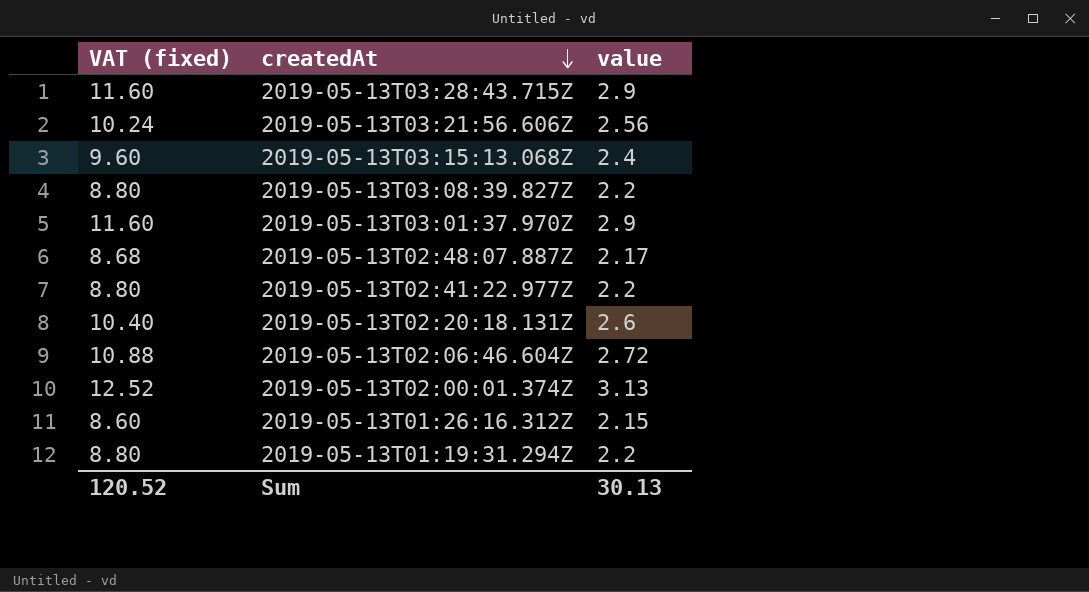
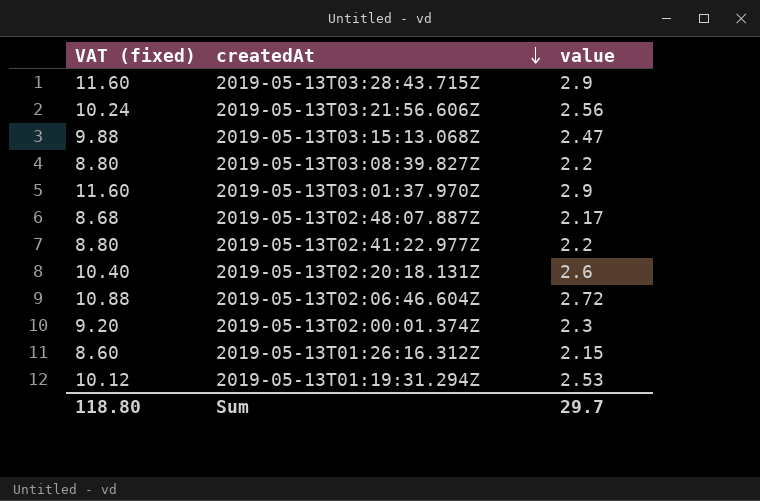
2019-05-13T03:15:13.068Z | VAT (fixed): 9.60 -> 9.88
2019-05-13T03:15:13.068Z | value: 2.4 -> 2.47
2019-05-13T02:00:01.374Z | VAT (fixed): 12.52 -> 9.20
2019-05-13T02:00:01.374Z | value: 3.13 -> 2.3
2019-05-13T01:19:31.294Z | VAT (fixed): 8.80 -> 10.12
2019-05-13T01:19:31.294Z | value: 2.2 -> 2.53
Sum | VAT (fixed): 120.52 -> 118.80
Sum | value: 30.13 -> 29.7

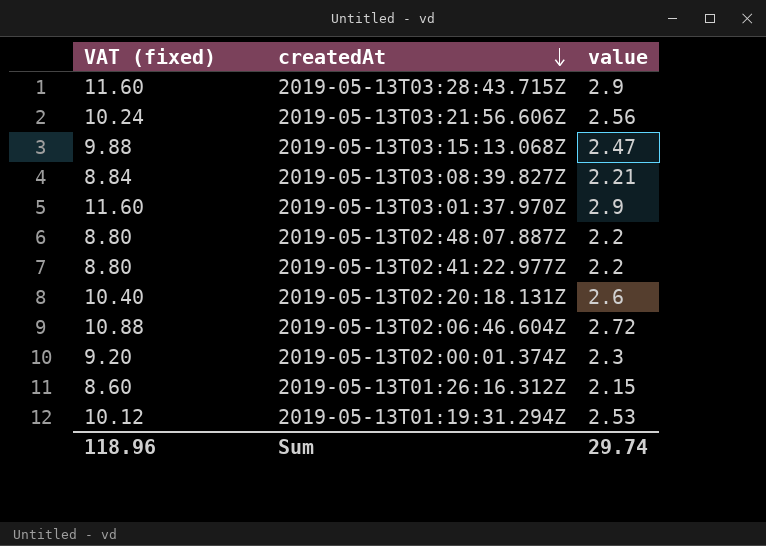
2019-05-13T03:08:39.827Z | VAT (fixed): 8.80 -> 8.84
2019-05-13T03:08:39.827Z | value: 2.2 -> 2.21
2019-05-13T02:48:07.887Z | VAT (fixed): 8.68 -> 8.80
2019-05-13T02:48:07.887Z | value: 2.17 -> 2.2
Sum | VAT (fixed): 118.80 -> 118.96
Sum | value: 29.7 -> 29.74

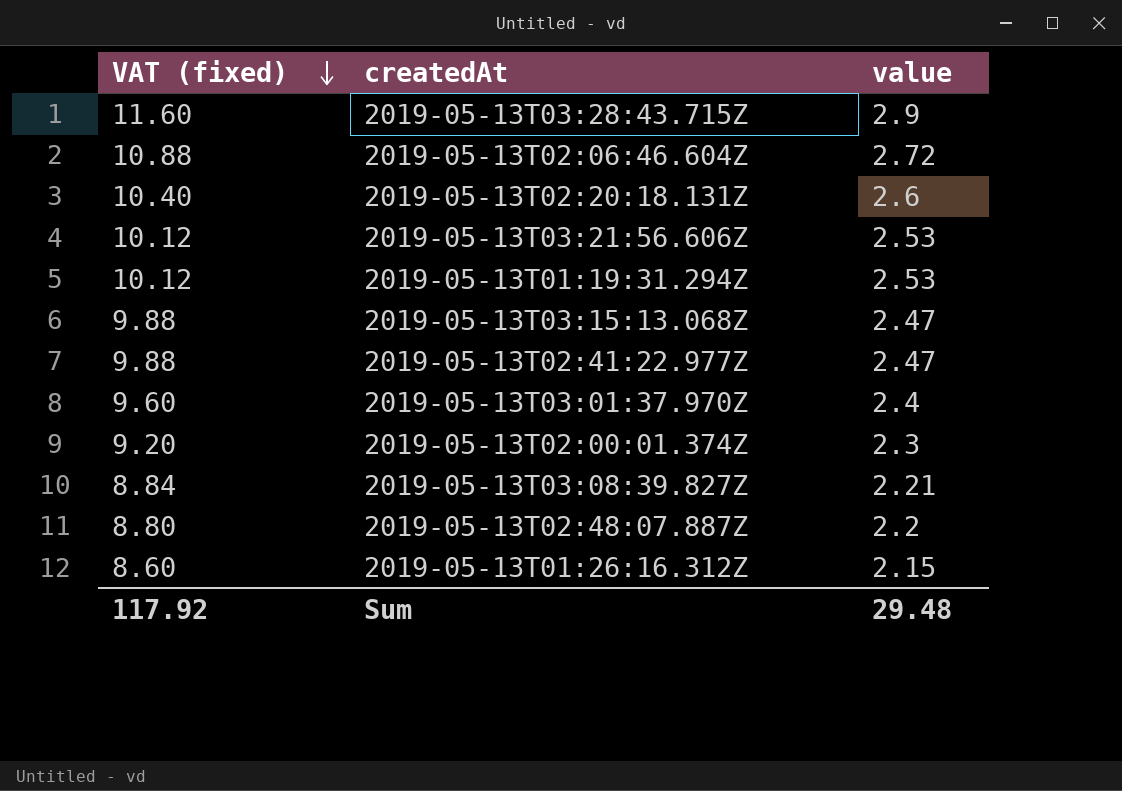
row order: createdAt descending -> VAT (fixed) descending
2019-05-13T03:21:56.606Z | VAT (fixed): 10.24 -> 10.12
2019-05-13T03:21:56.606Z | value: 2.56 -> 2.53
2019-05-13T02:41:22.977Z | VAT (fixed): 8.80 -> 9.88
2019-05-13T02:41:22.977Z | value: 2.2 -> 2.47
2019-05-13T03:01:37.970Z | VAT (fixed): 11.60 -> 9.60
2019-05-13T03:01:37.970Z | value: 2.9 -> 2.4
Sum | VAT (fixed): 118.96 -> 117.92
Sum | value: 29.74 -> 29.48

